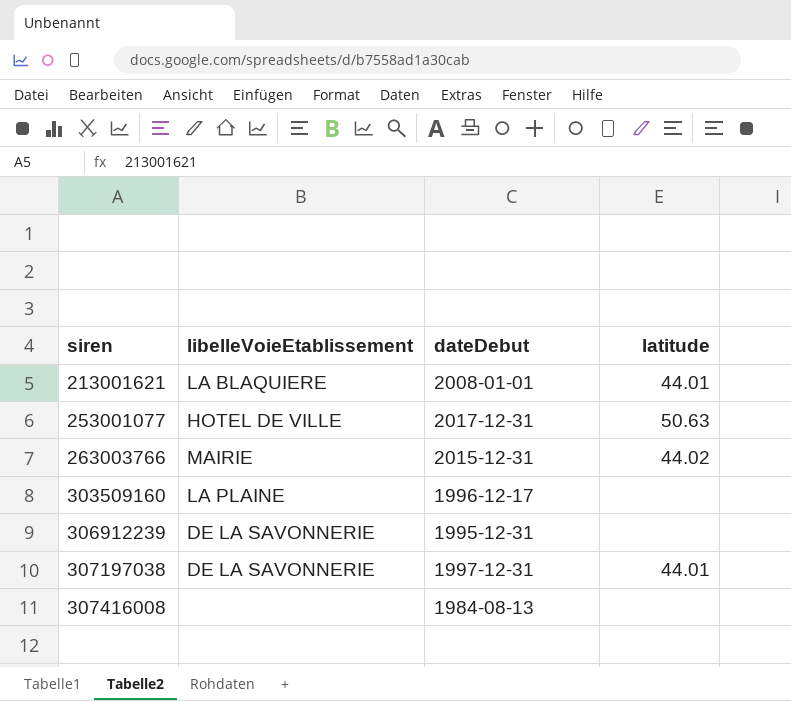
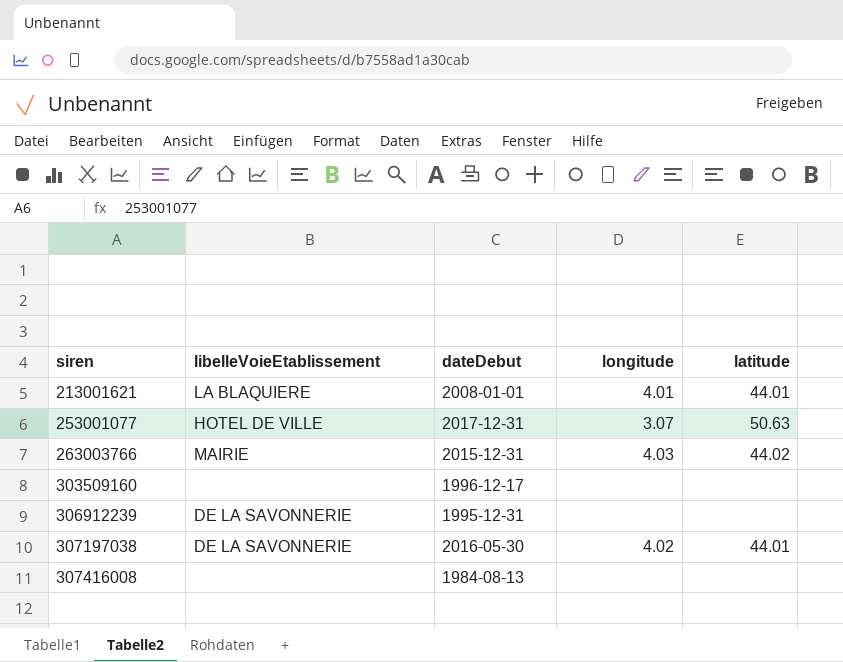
column longitude | position: none -> 4
303509160 | libelleVoieEtablissement: LA PLAINE -> none
307197038 | dateDebut: 1997-12-31 -> 2016-05-30

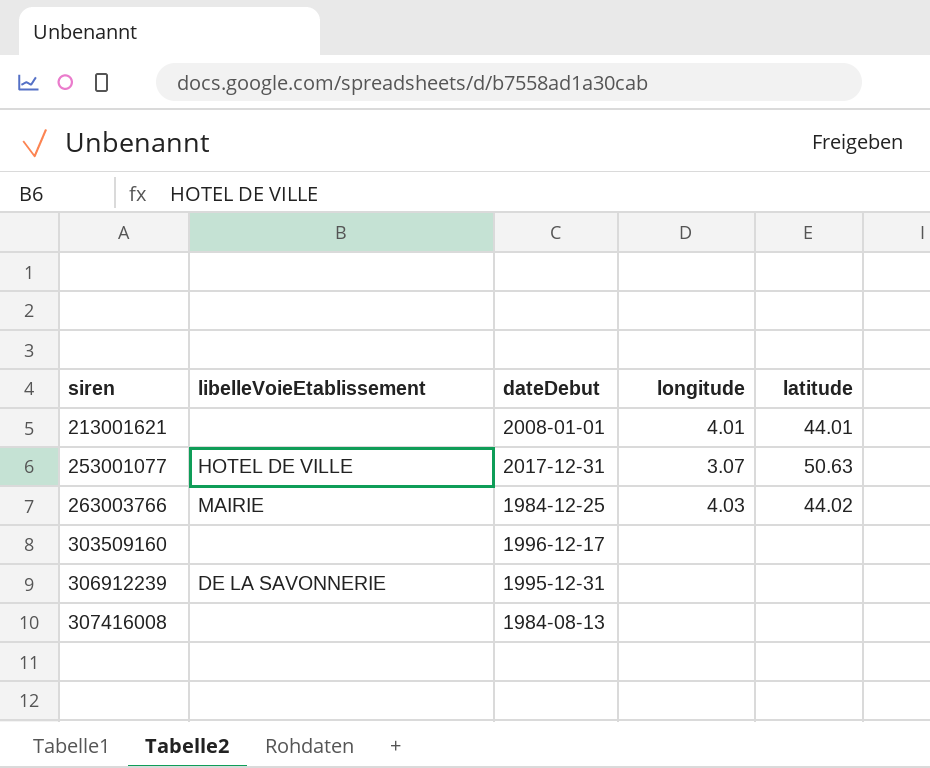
row 307197038: DE LA SAVONNERIE | 2016-05-30 | 4.02 | 44.01 -> none
213001621 | libelleVoieEtablissement: LA BLAQUIERE -> none
263003766 | dateDebut: 2015-12-31 -> 1984-12-25

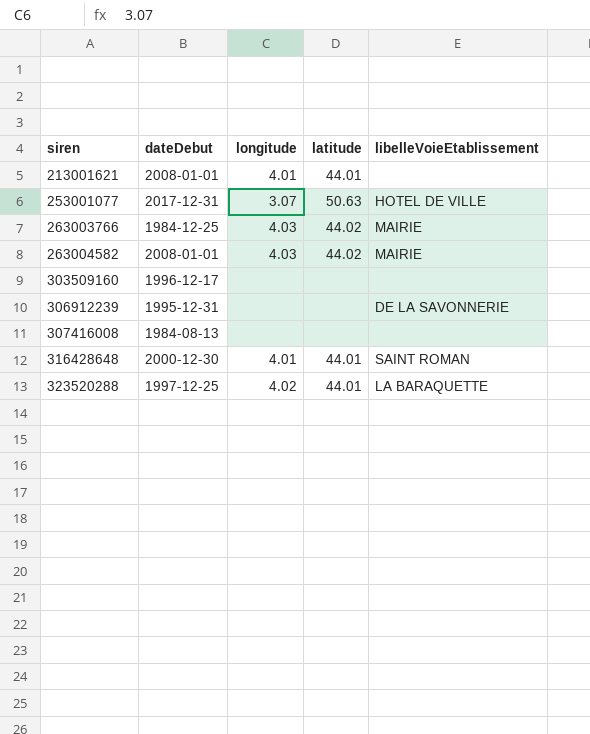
column libelleVoieEtablissement | position: 2 -> 5
row 263004582: none -> 2008-01-01 | 4.03 | 44.02 | MAIRIE
row 316428648: none -> 2000-12-30 | 4.01 | 44.01 | SAINT ROMAN
row 323520288: none -> 1997-12-25 | 4.02 | 44.01 | LA BARAQUETTE

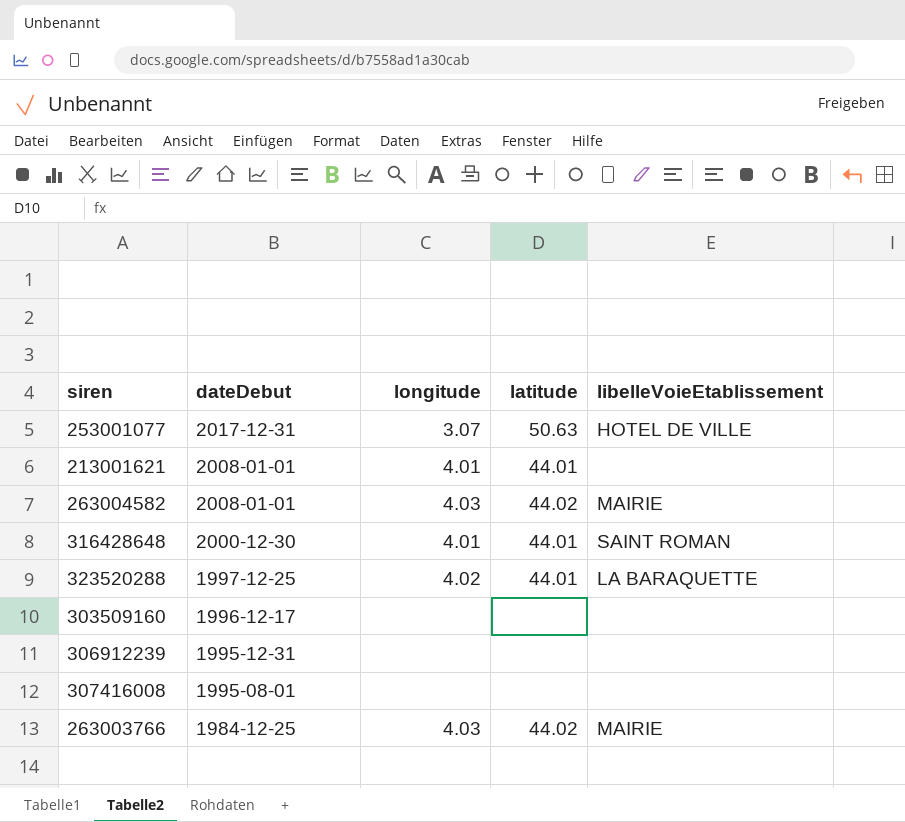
row order: siren ascending -> dateDebut descending
306912239 | libelleVoieEtablissement: DE LA SAVONNERIE -> none
307416008 | dateDebut: 1984-08-13 -> 1995-08-01

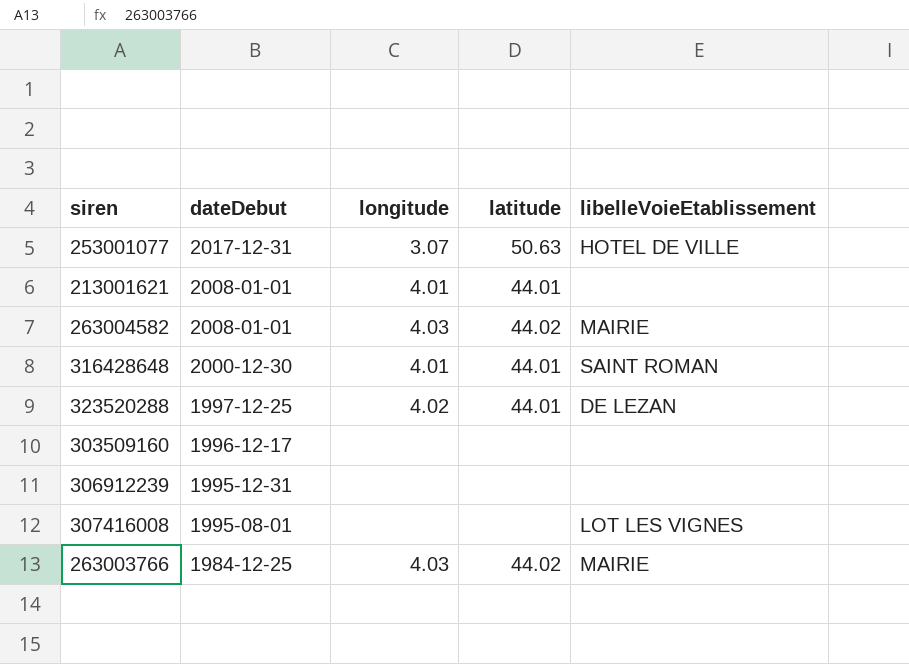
323520288 | libelleVoieEtablissement: LA BARAQUETTE -> DE LEZAN
307416008 | libelleVoieEtablissement: none -> LOT LES VIGNES

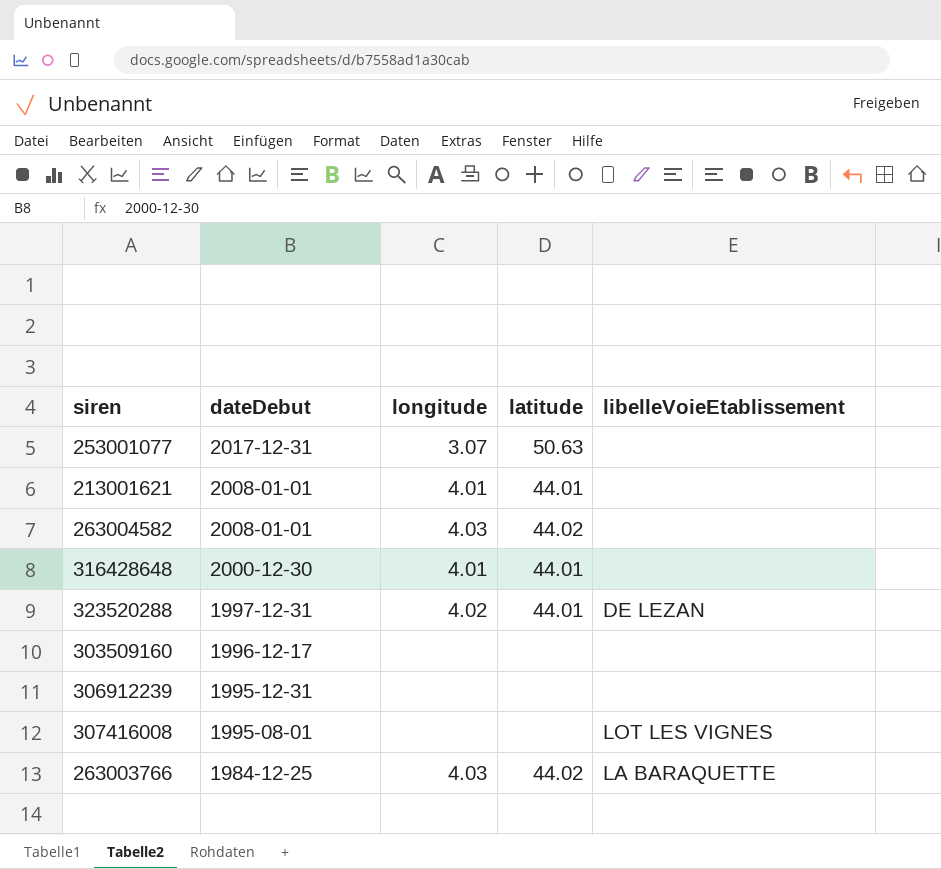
253001077 | libelleVoieEtablissement: HOTEL DE VILLE -> none
263004582 | libelleVoieEtablissement: MAIRIE -> none
316428648 | libelleVoieEtablissement: SAINT ROMAN -> none
323520288 | dateDebut: 1997-12-25 -> 1997-12-31
263003766 | libelleVoieEtablissement: MAIRIE -> LA BARAQUETTE

